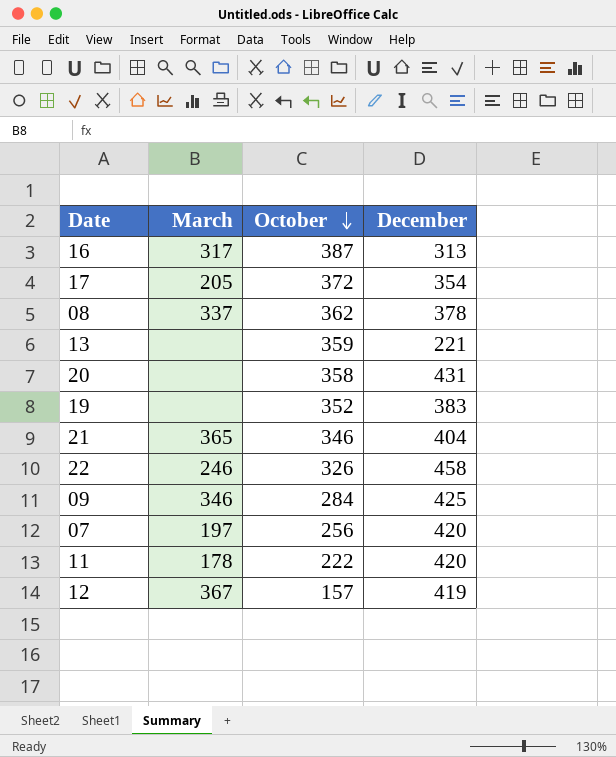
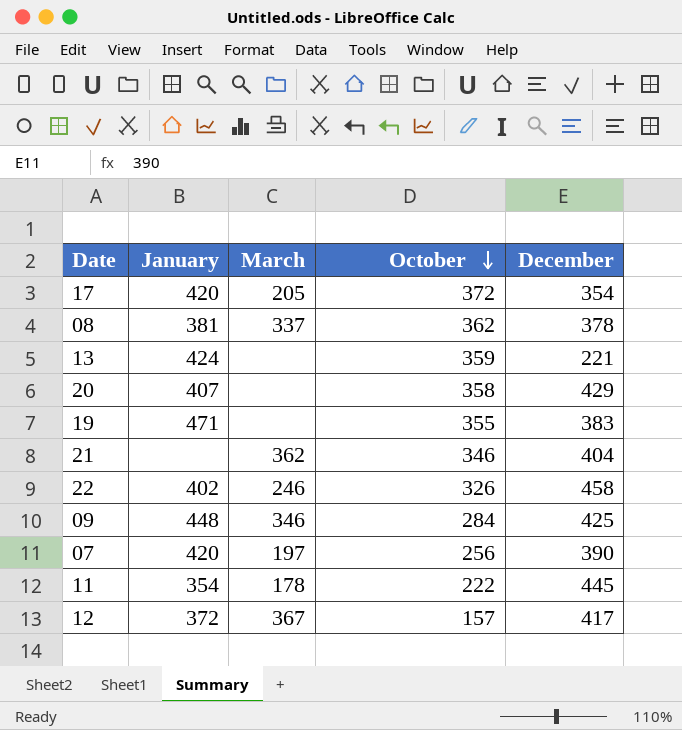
column January | position: none -> 2
row 16: 317 | 387 | 313 -> none
20 | December: 431 -> 429
19 | October: 352 -> 355
21 | March: 365 -> 362
07 | December: 420 -> 390
11 | December: 420 -> 445
12 | December: 419 -> 417

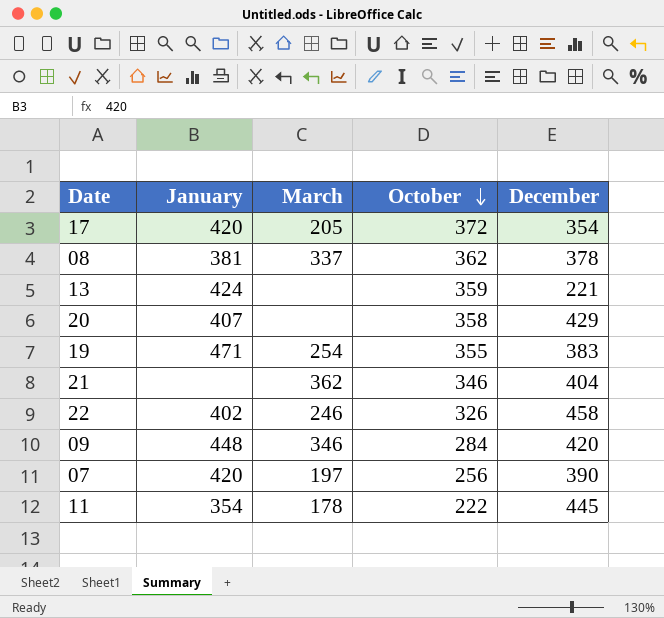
row 12: 372 | 367 | 157 | 417 -> none
19 | March: none -> 254
09 | December: 425 -> 420

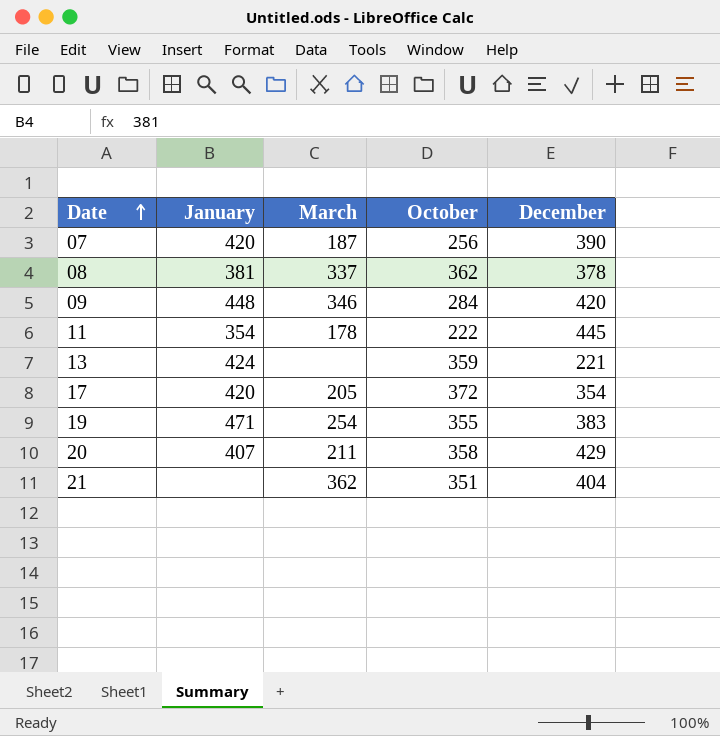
row order: October descending -> Date ascending
row 22: 402 | 246 | 326 | 458 -> none
07 | March: 197 -> 187
20 | March: none -> 211
21 | October: 346 -> 351

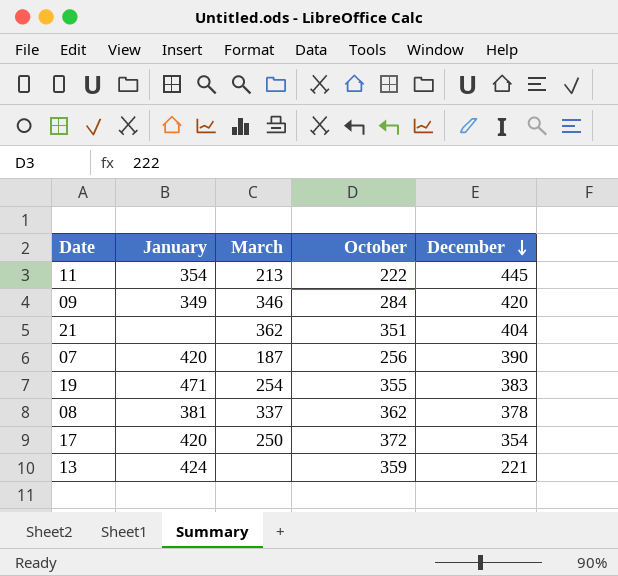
row order: Date ascending -> December descending
row 20: 407 | 211 | 358 | 429 -> none
11 | March: 178 -> 213
09 | January: 448 -> 349
17 | March: 205 -> 250

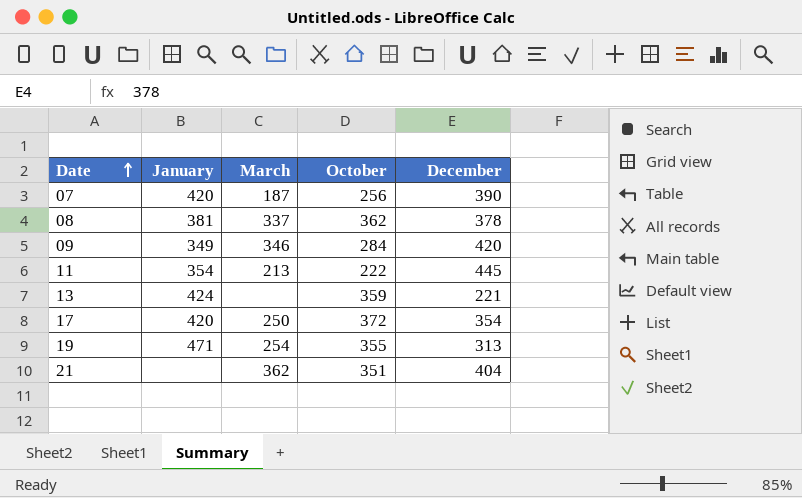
row order: December descending -> Date ascending
19 | December: 383 -> 313

